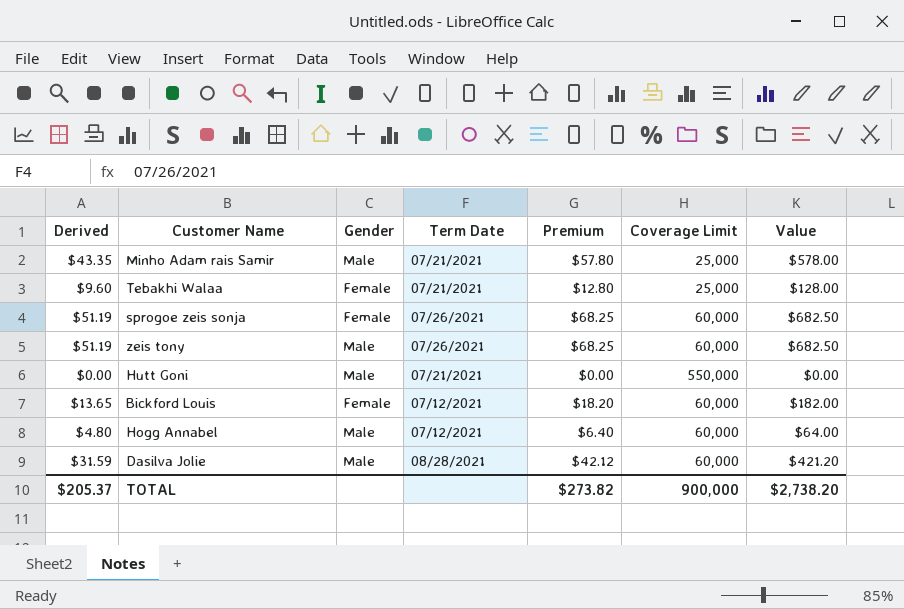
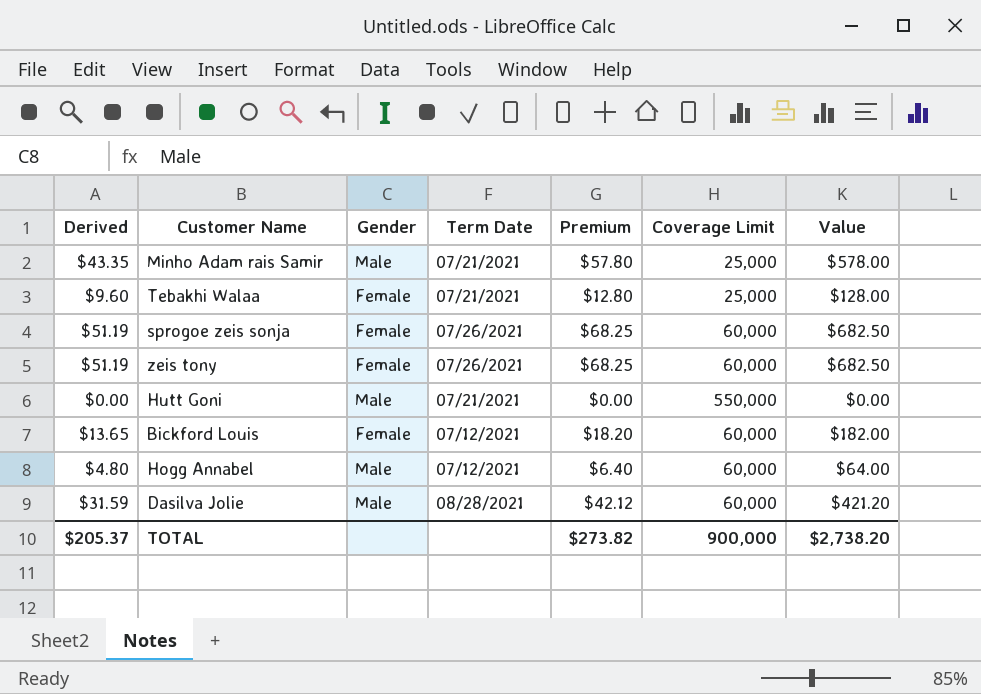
zeis tony | Gender: Male -> Female

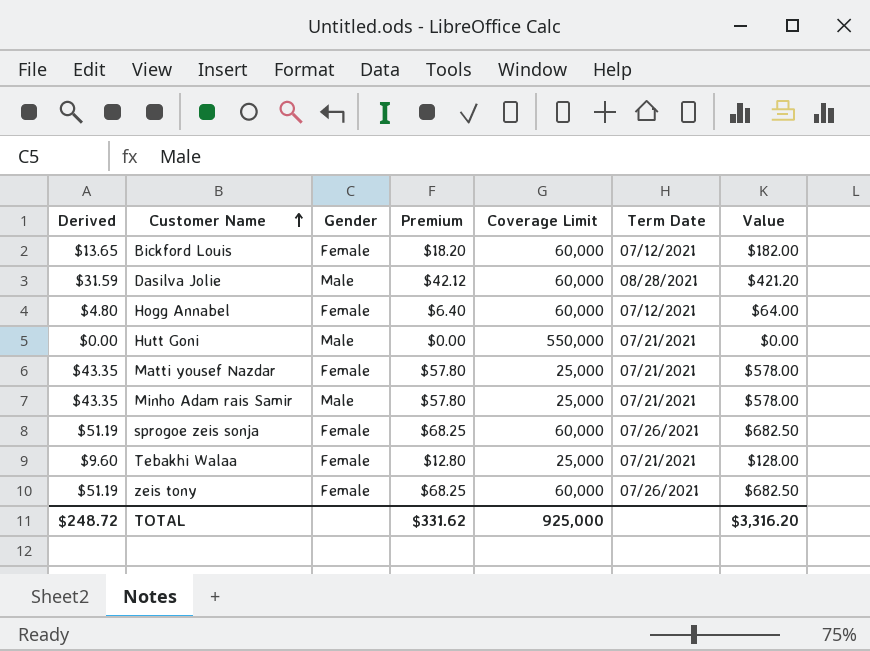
row order: none -> Customer Name ascending
column Term Date | position: 4 -> 6
Hogg Annabel | Gender: Male -> Female
row Matti yousef Nazdar: none -> $43.35 | Female | $57.80 | 25,000 | 07/21/2021 | $578.00
TOTAL | Derived: $205.37 -> $248.72
TOTAL | Premium: $273.82 -> $331.62
TOTAL | Coverage Limit: 900,000 -> 925,000
TOTAL | Value: $2,738.20 -> $3,316.20

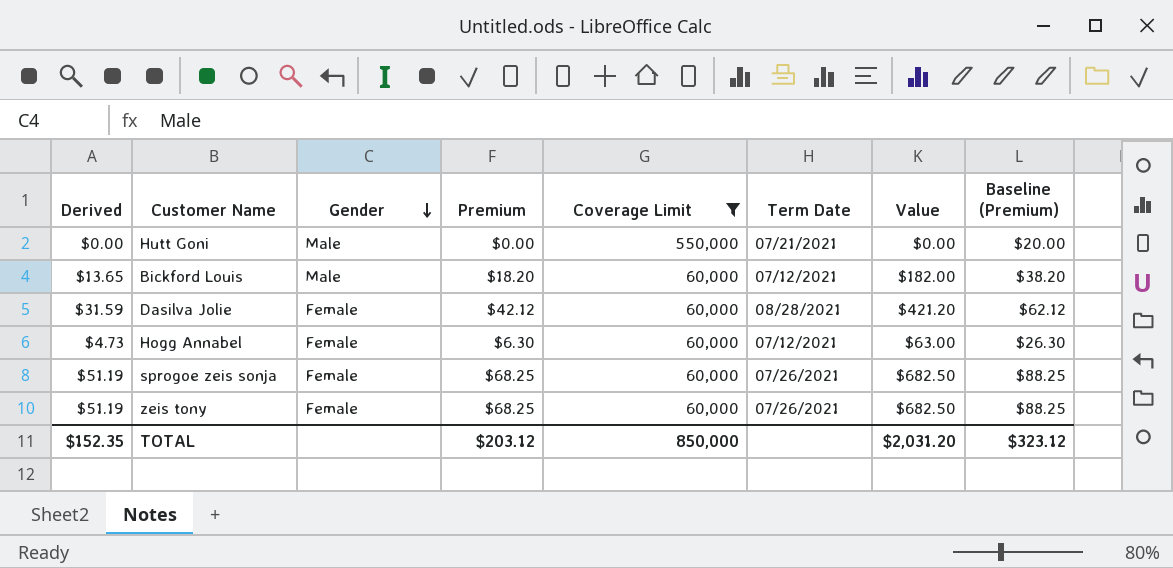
filter: none -> Coverage Limit != 25,000
row order: Customer Name ascending -> Gender descending
column Baseline (Premium) | formula: none -> [Premium] + 20
Bickford Louis | Gender: Female -> Male
Dasilva Jolie | Gender: Male -> Female
Hogg Annabel | Derived: $4.80 -> $4.73
Hogg Annabel | Premium: $6.40 -> $6.30
Hogg Annabel | Value: $64.00 -> $63.00
TOTAL | Derived: $248.72 -> $152.35
TOTAL | Premium: $331.62 -> $203.12
TOTAL | Coverage Limit: 925,000 -> 850,000
TOTAL | Value: $3,316.20 -> $2,031.20

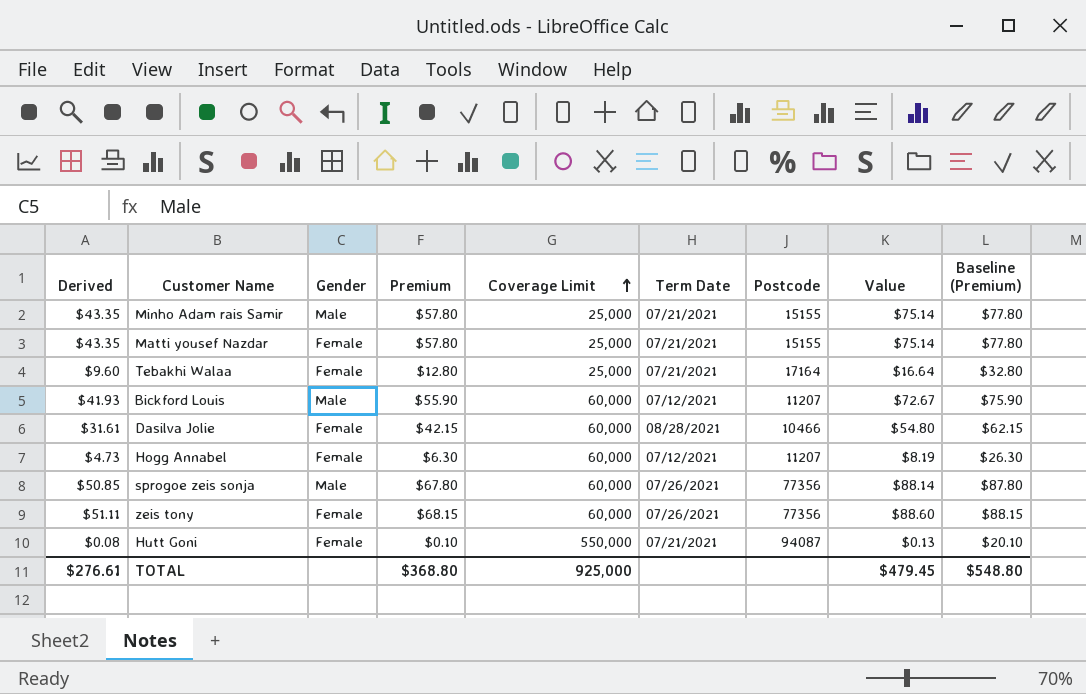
filter: Coverage Limit != 25,000 -> none
row order: Gender descending -> Coverage Limit ascending
column Postcode | position: none -> 7
column Value | formula: [Premium] * 10 -> [Premium] * 1.3
Bickford Louis | Derived: $13.65 -> $41.93
Bickford Louis | Premium: $18.20 -> $55.90
Bickford Louis | Baseline (Premium): $38.20 -> $75.90
Dasilva Jolie | Derived: $31.59 -> $31.61
Dasilva Jolie | Premium: $42.12 -> $42.15
Dasilva Jolie | Baseline (Premium): $62.12 -> $62.15
sprogoe zeis sonja | Derived: $51.19 -> $50.85
sprogoe zeis sonja | Gender: Female -> Male
sprogoe zeis sonja | Premium: $68.25 -> $67.80
sprogoe zeis sonja | Baseline (Premium): $88.25 -> $87.80
zeis tony | Derived: $51.19 -> $51.11
zeis tony | Premium: $68.25 -> $68.15
zeis tony | Baseline (Premium): $88.25 -> $88.15
Hutt Goni | Derived: $0.00 -> $0.08
Hutt Goni | Gender: Male -> Female
Hutt Goni | Premium: $0.00 -> $0.10
Hutt Goni | Baseline (Premium): $20.00 -> $20.10
TOTAL | Derived: $152.35 -> $276.61
TOTAL | Premium: $203.12 -> $368.80
TOTAL | Coverage Limit: 850,000 -> 925,000
TOTAL | Value: $2,031.20 -> $479.45
TOTAL | Baseline (Premium): $323.12 -> $548.80

